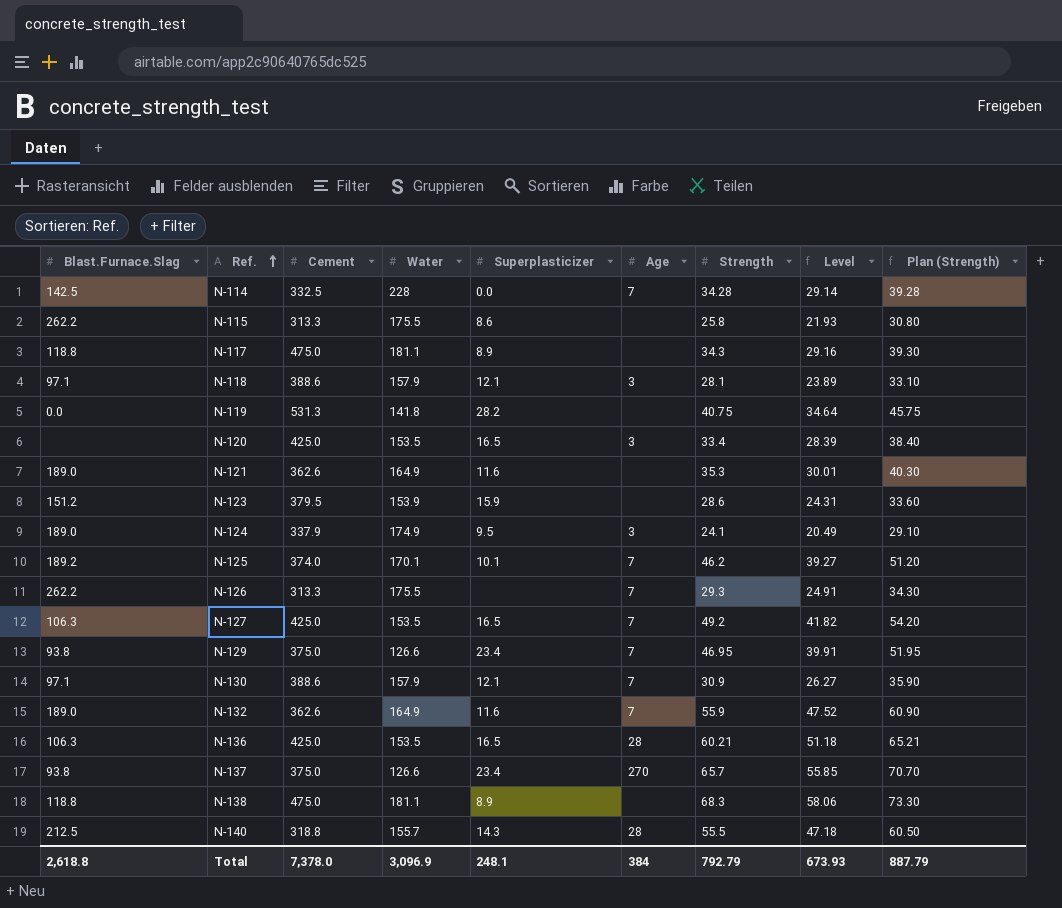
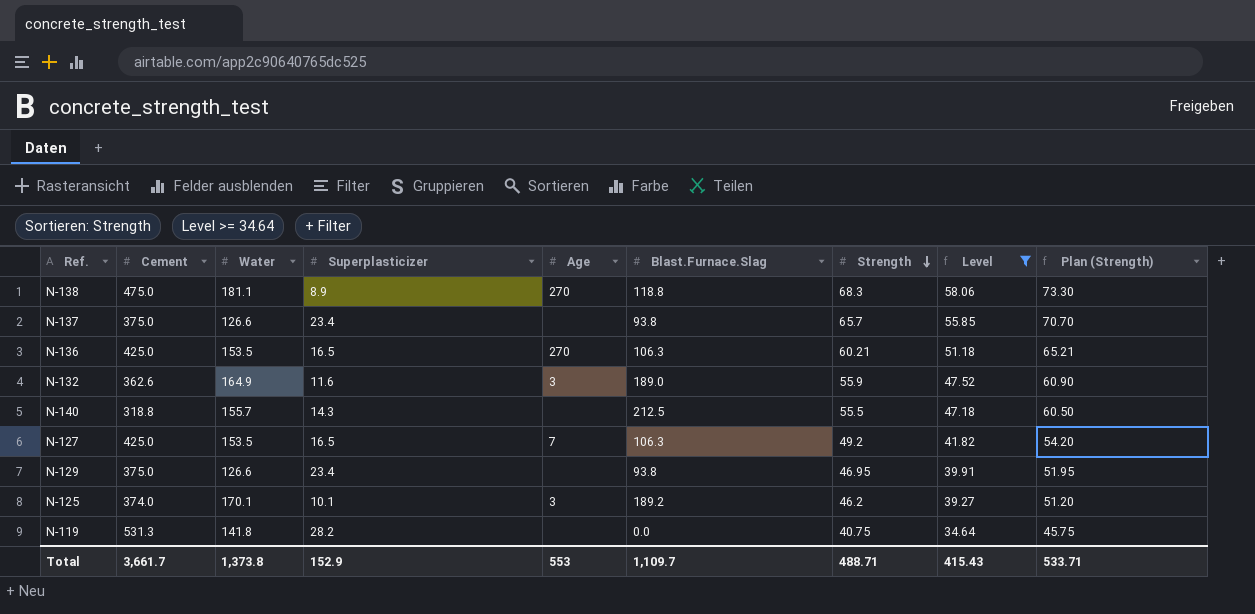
filter: none -> Level >= 34.64
row order: Ref. ascending -> Strength descending
column Blast.Furnace.Slag | position: 1 -> 6
N-138 | Age: none -> 270
N-137 | Age: 270 -> none
N-136 | Age: 28 -> 270
N-132 | Age: 7 -> 3
N-140 | Age: 28 -> none
N-129 | Age: 7 -> none
N-125 | Age: 7 -> 3
Total | Cement: 7,378.0 -> 3,661.7
Total | Water: 3,096.9 -> 1,373.8
Total | Superplasticizer: 248.1 -> 152.9
Total | Age: 384 -> 553
Total | Blast.Furnace.Slag: 2,618.8 -> 1,109.7
Total | Strength: 792.79 -> 488.71
Total | Level: 673.93 -> 415.43
Total | Plan (Strength): 887.79 -> 533.71

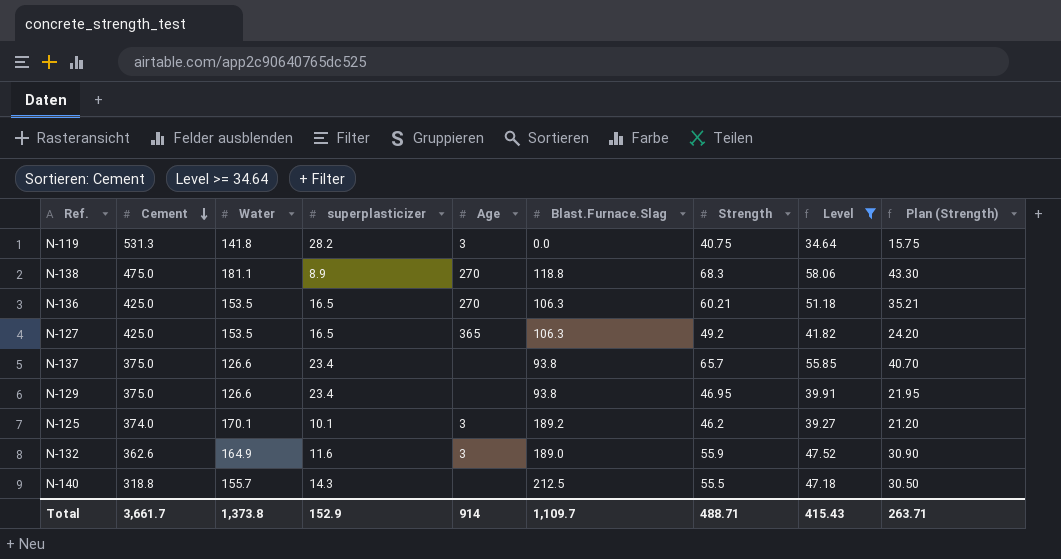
row order: Strength descending -> Cement descending
column name: Superplasticizer -> superplasticizer
column Plan (Strength) | formula: [Strength] + 5 -> [Strength] - 25
N-119 | Age: none -> 3
N-127 | Age: 7 -> 365
Total | Age: 553 -> 914
Total | Plan (Strength): 533.71 -> 263.71

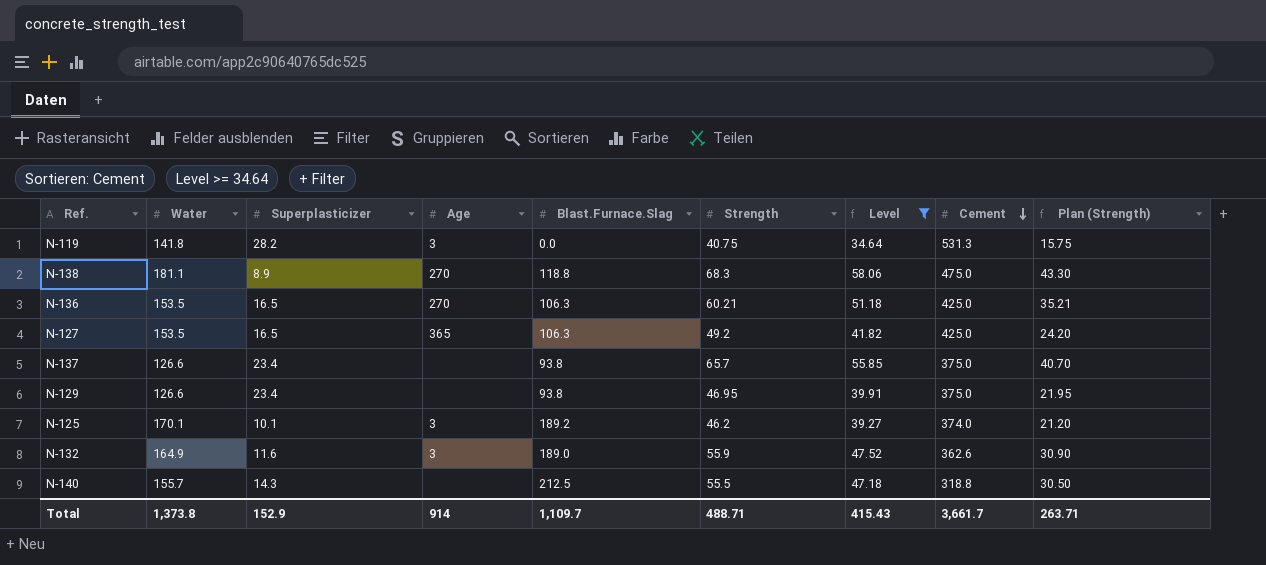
column name: superplasticizer -> Superplasticizer
column Cement | position: 2 -> 8

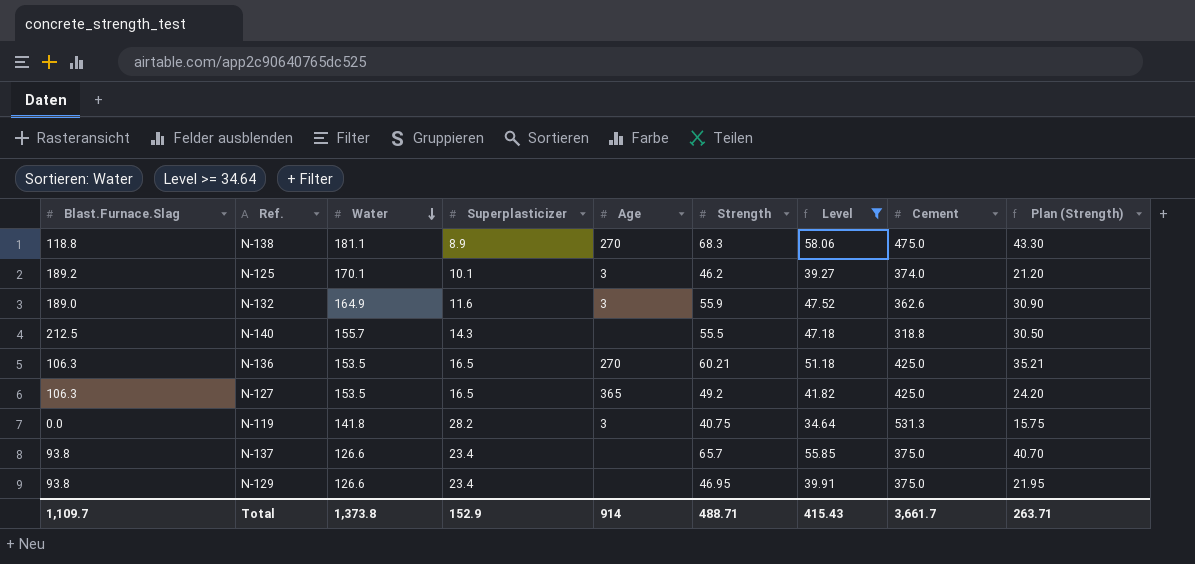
row order: Cement descending -> Water descending
column Blast.Furnace.Slag | position: 5 -> 1

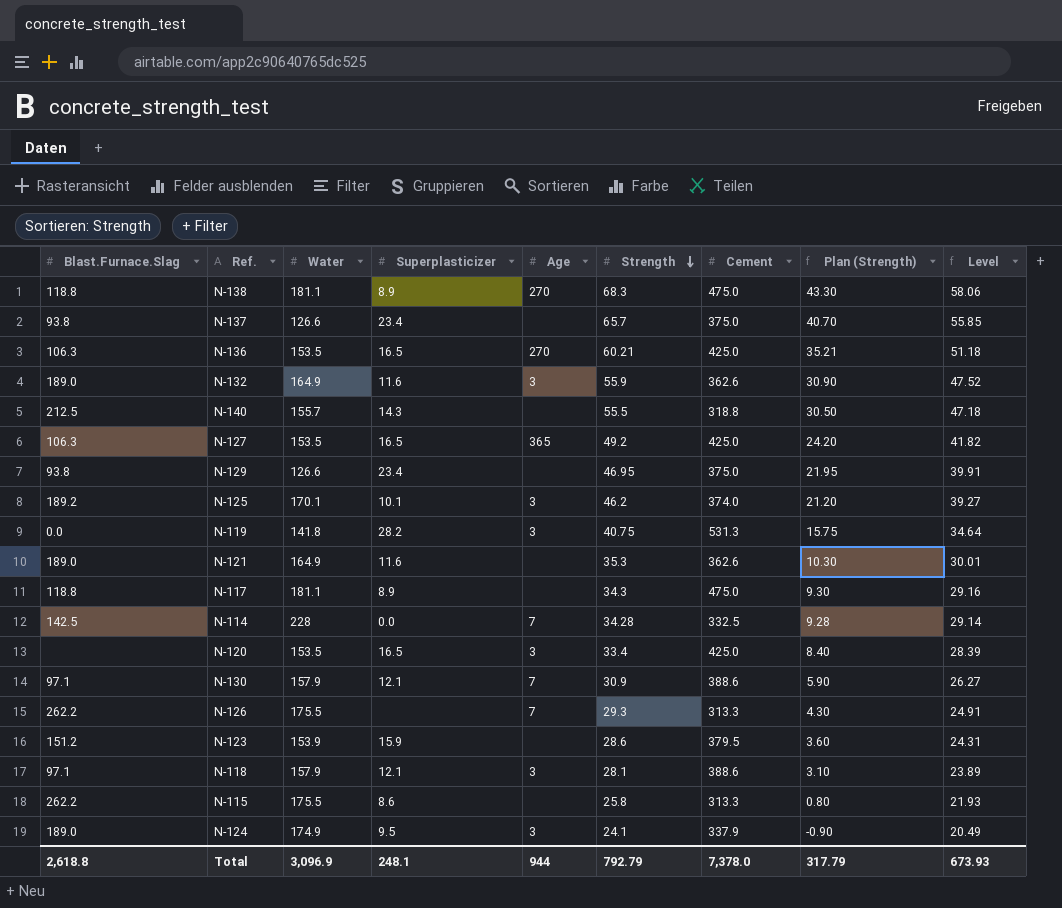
filter: Level >= 34.64 -> none
row order: Water descending -> Strength descending
column Level | position: 7 -> 9
Total | Blast.Furnace.Slag: 1,109.7 -> 2,618.8
Total | Water: 1,373.8 -> 3,096.9
Total | Superplasticizer: 152.9 -> 248.1
Total | Age: 914 -> 944
Total | Strength: 488.71 -> 792.79
Total | Cement: 3,661.7 -> 7,378.0
Total | Plan (Strength): 263.71 -> 317.79
Total | Level: 415.43 -> 673.93

